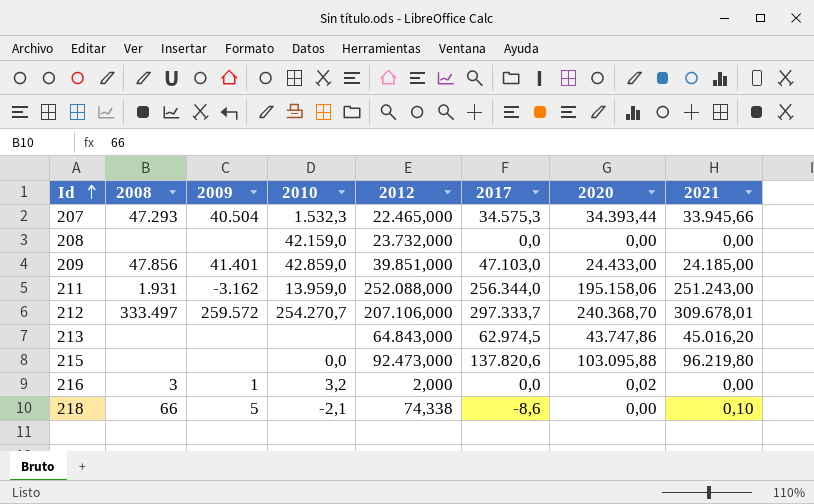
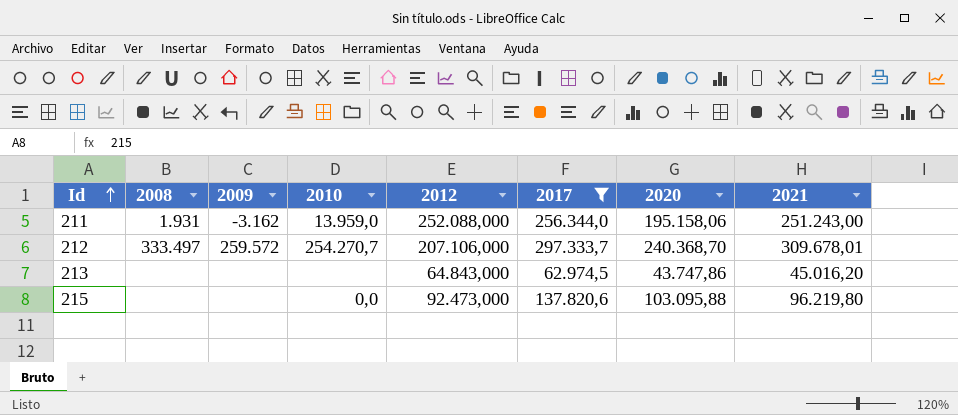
filter: none -> 2017 >= 62.974,5

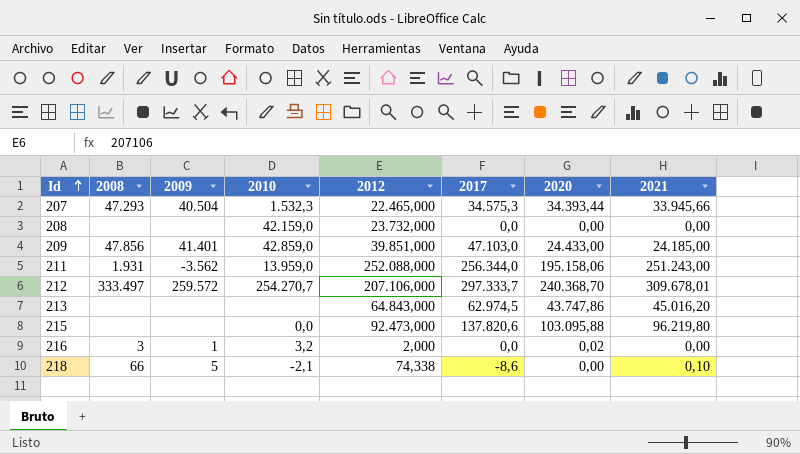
filter: 2017 >= 62.974,5 -> none
211 | 2009: -3.162 -> -3.562

